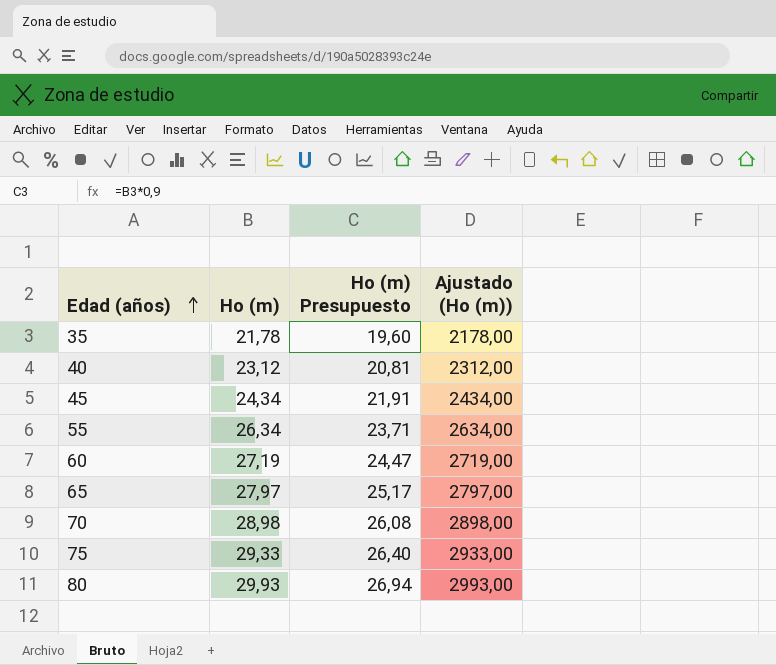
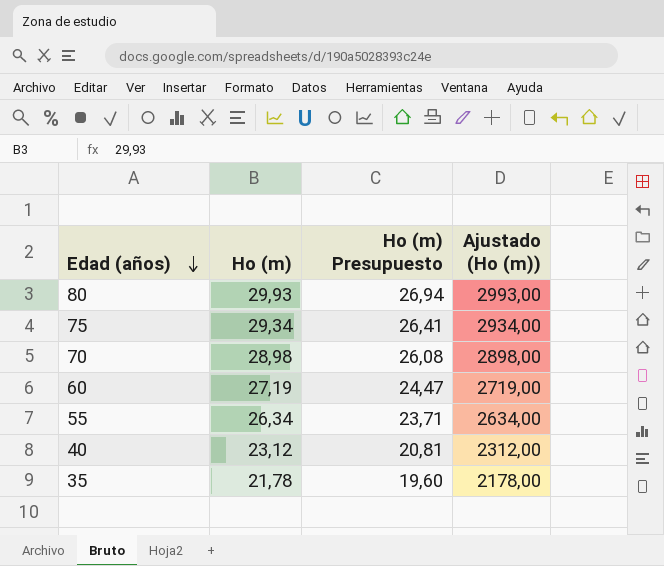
row order: Edad (años) ascending -> Edad (años) descending
row 45: 24,34 | 21,91 | 2434,00 -> none
row 65: 27,97 | 25,17 | 2797,00 -> none
75 | Ho (m): 29,33 -> 29,34
75 | Ho (m) Presupuesto: 26,40 -> 26,41
75 | Ajustado (Ho (m)): 2933,00 -> 2934,00

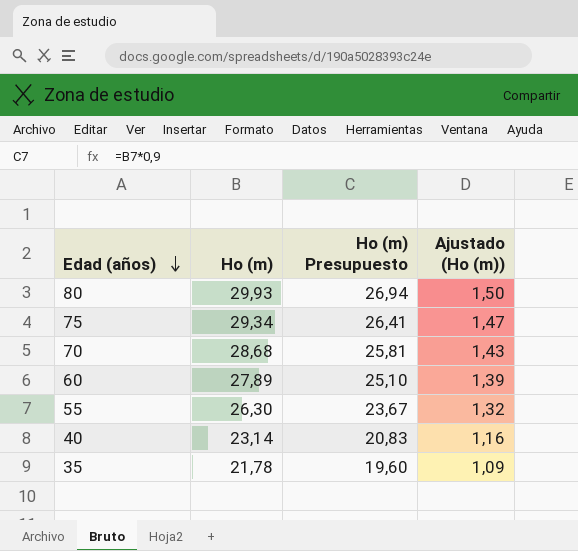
column Ajustado (Ho (m)) | formula: [Ho (m)] * 100 -> [Ho (m)] * 0,05
70 | Ho (m): 28,98 -> 28,68
70 | Ho (m) Presupuesto: 26,08 -> 25,81
60 | Ho (m): 27,19 -> 27,89
60 | Ho (m) Presupuesto: 24,47 -> 25,10
55 | Ho (m): 26,34 -> 26,30
55 | Ho (m) Presupuesto: 23,71 -> 23,67
40 | Ho (m): 23,12 -> 23,14
40 | Ho (m) Presupuesto: 20,81 -> 20,83

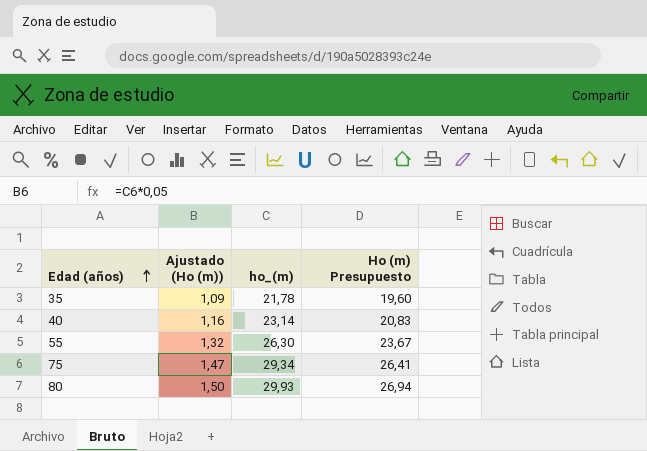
row order: Edad (años) descending -> Edad (años) ascending
column Ajustado (Ho (m)) | position: 4 -> 2
column name: Ho (m) -> ho_(m)
row 70: 28,68 | 25,81 | 1,43 -> none
row 60: 27,89 | 25,10 | 1,39 -> none

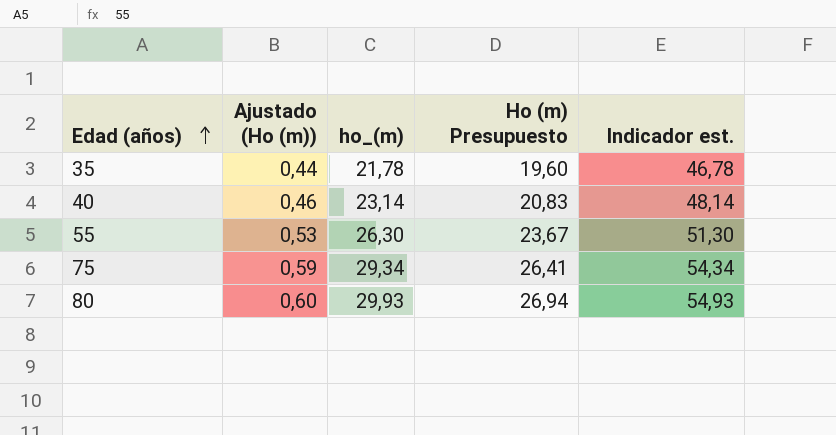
column Ajustado (Ho (m)) | formula: [ho_(m)] * 0,05 -> [ho_(m)] * 0,02
column Indicador est. | formula: none -> [ho_(m)] + 25

